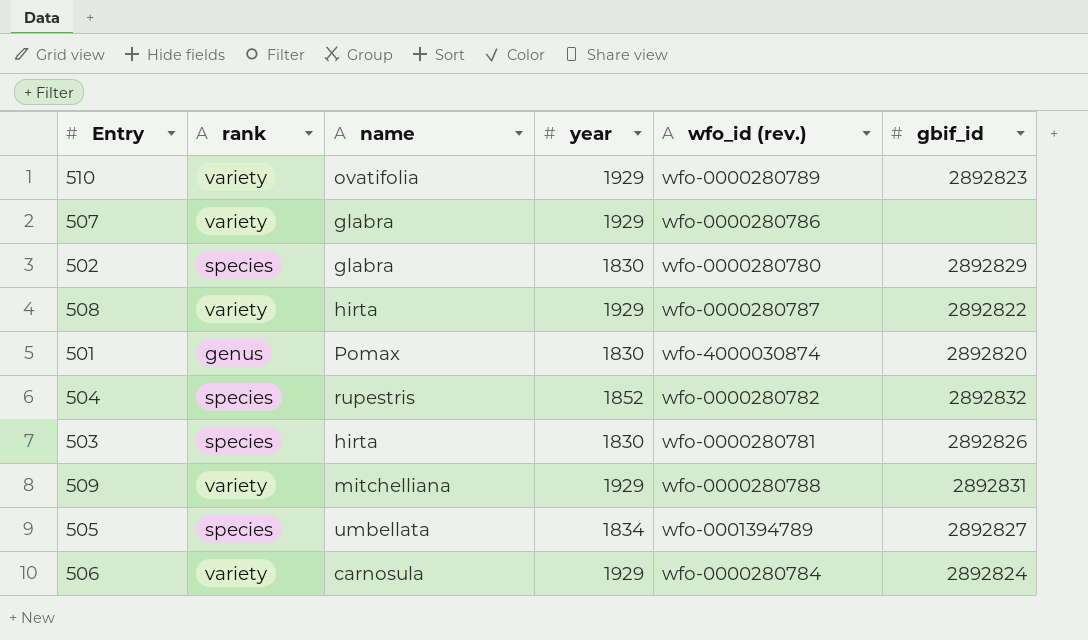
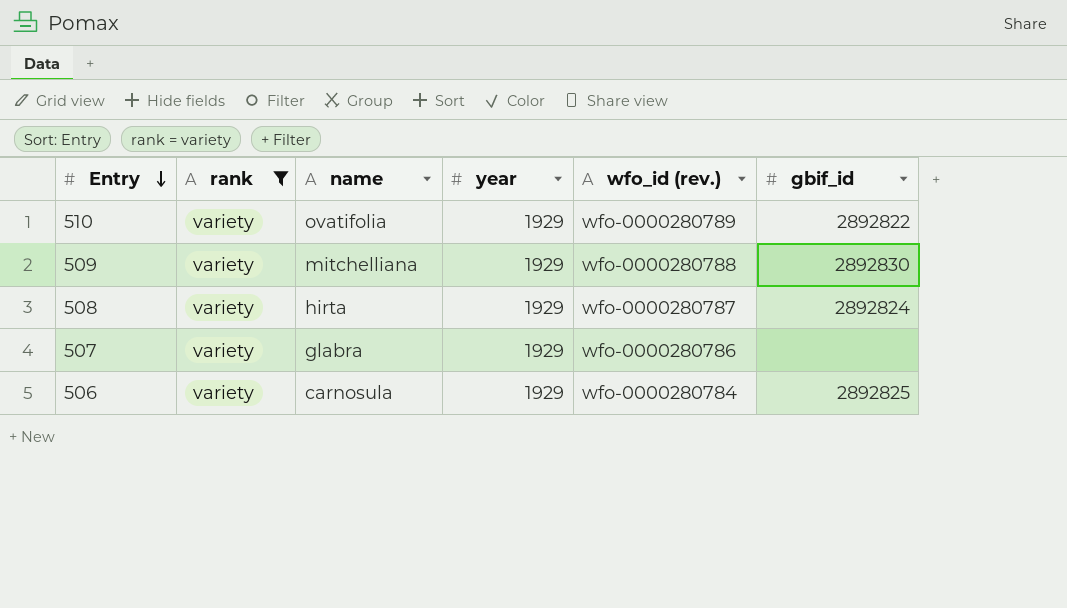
filter: none -> rank = variety
row order: none -> Entry descending
510 | gbif_id: 2892823 -> 2892822
509 | gbif_id: 2892831 -> 2892830
508 | gbif_id: 2892822 -> 2892824
506 | gbif_id: 2892824 -> 2892825

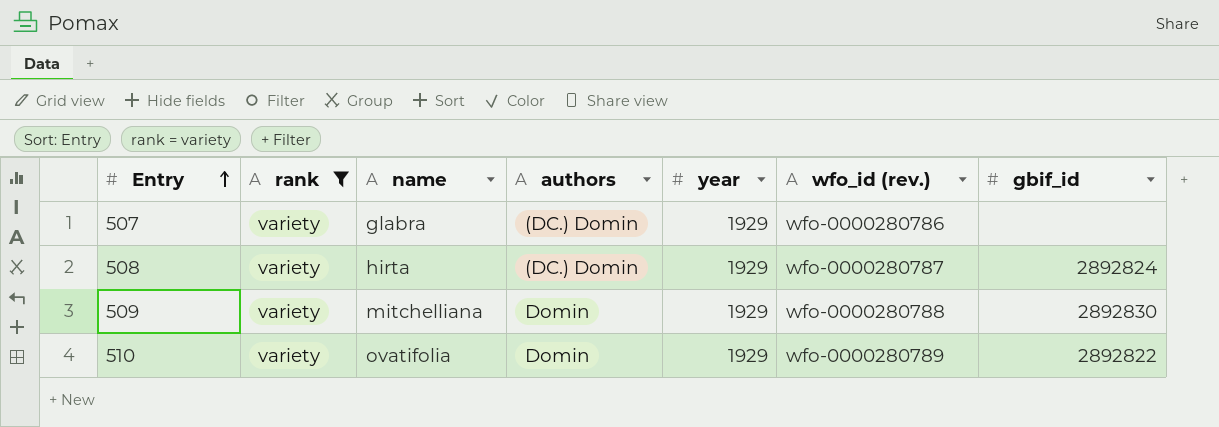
row order: Entry descending -> Entry ascending
column authors | position: none -> 4
row 506: variety | carnosula | 1929 | wfo-0000280784 | 2892825 -> none

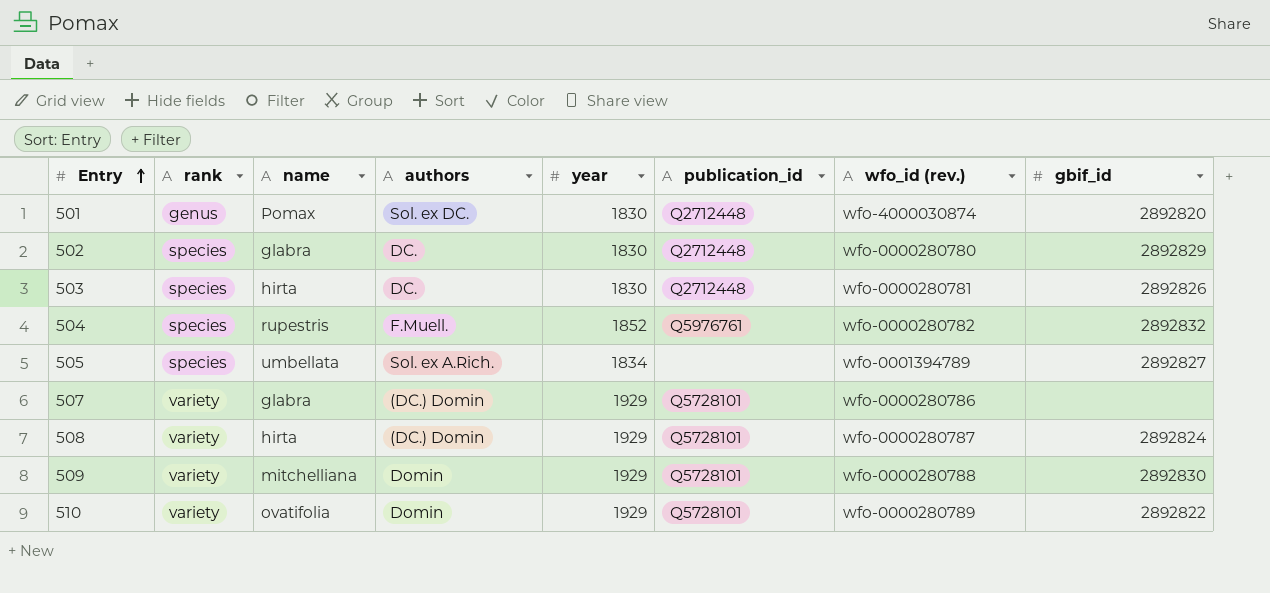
filter: rank = variety -> none
column publication_id | position: none -> 6

